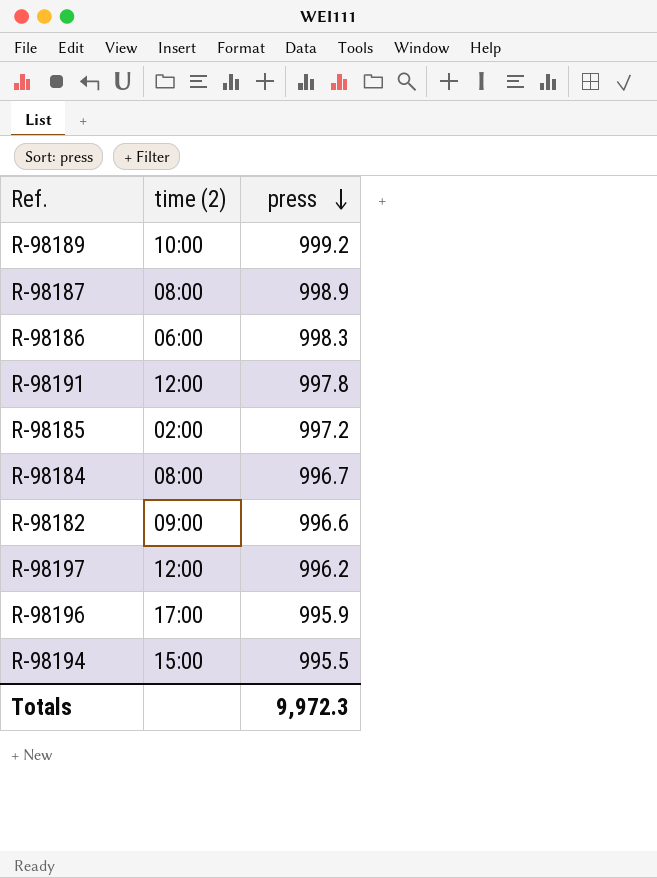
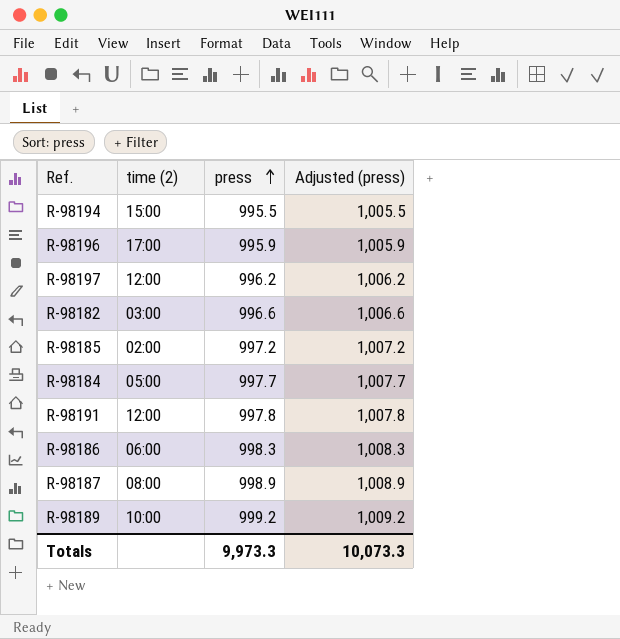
row order: press descending -> press ascending
column Adjusted (press) | formula: none -> [press] + 10
R-98182 | time (2): 09:00 -> 03:00
R-98184 | time (2): 08:00 -> 05:00
R-98184 | press: 996.7 -> 997.7
Totals | press: 9,972.3 -> 9,973.3

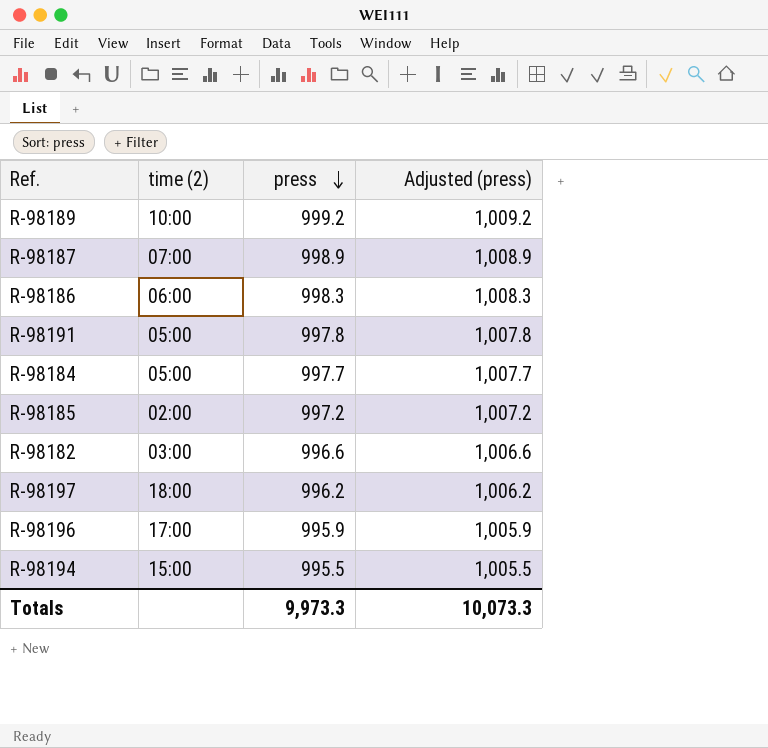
row order: press ascending -> press descending
R-98187 | time (2): 08:00 -> 07:00
R-98191 | time (2): 12:00 -> 05:00
R-98197 | time (2): 12:00 -> 18:00

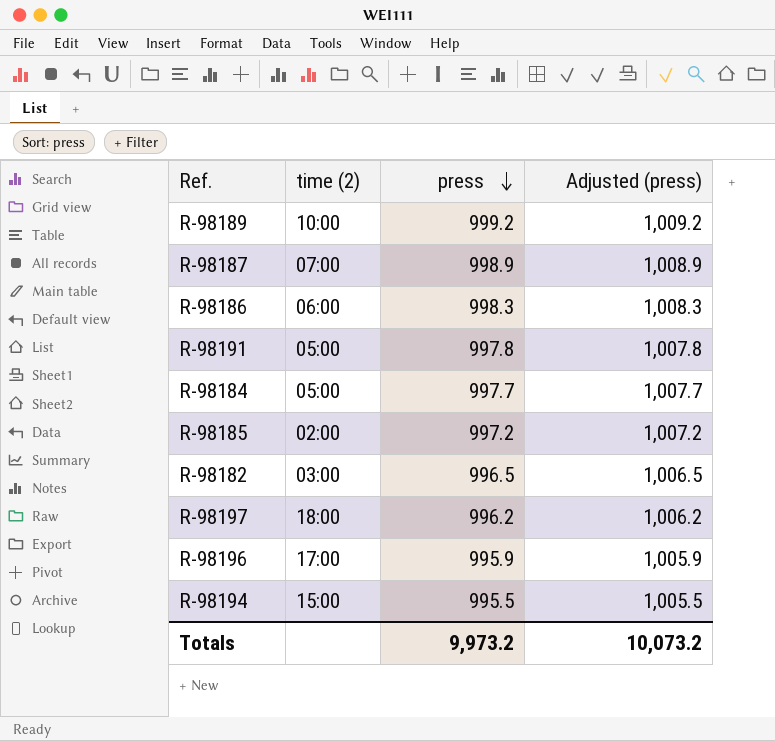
R-98182 | press: 996.6 -> 996.5
R-98182 | Adjusted (press): 1,006.6 -> 1,006.5
Totals | press: 9,973.3 -> 9,973.2
Totals | Adjusted (press): 10,073.3 -> 10,073.2

